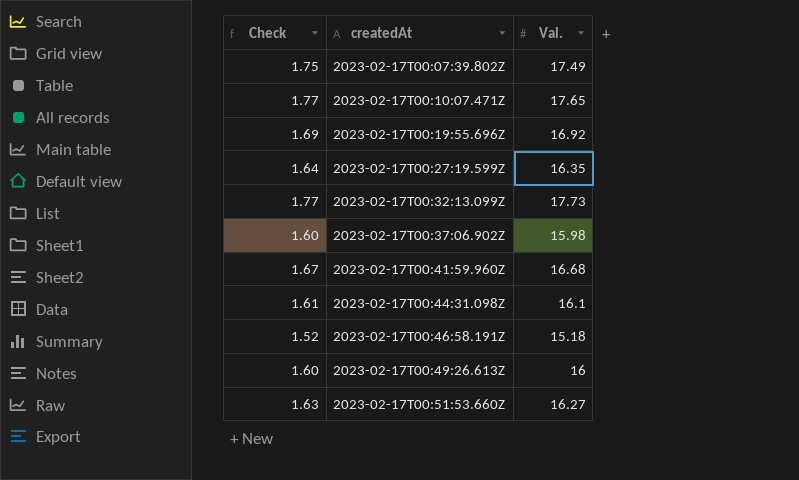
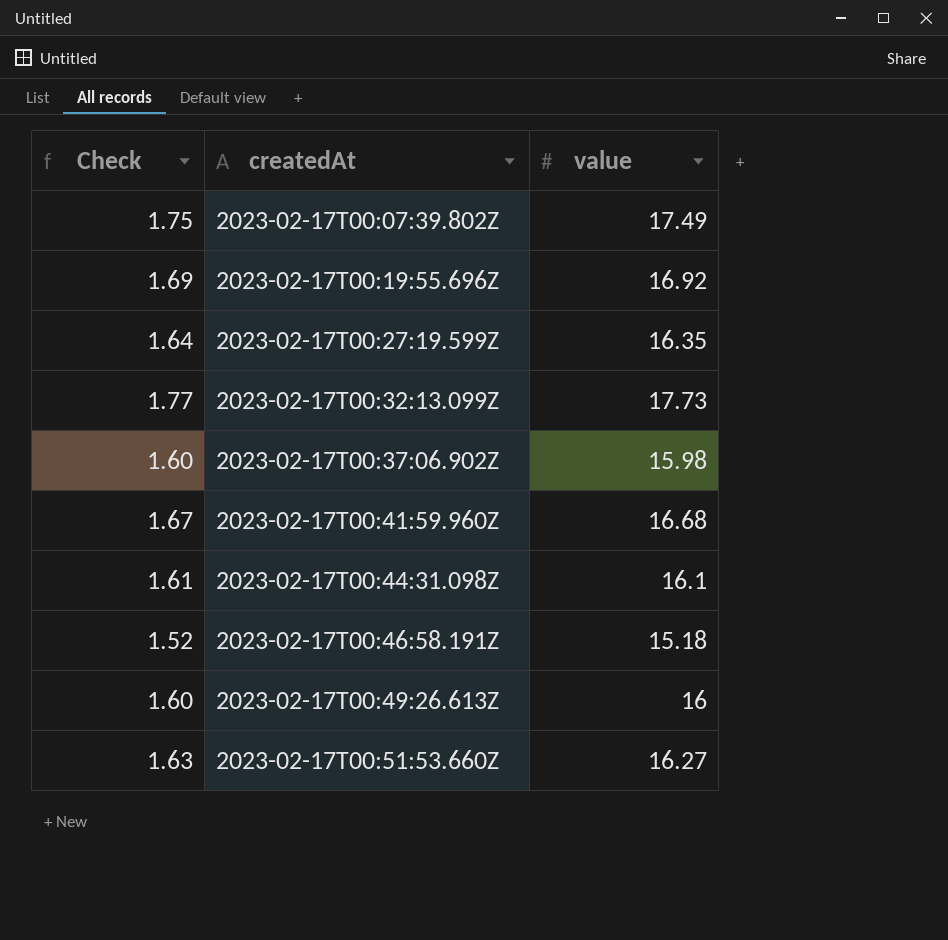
column name: Val. -> value
row 2023-02-17T00:10:07.471Z: 1.77 | 17.65 -> none

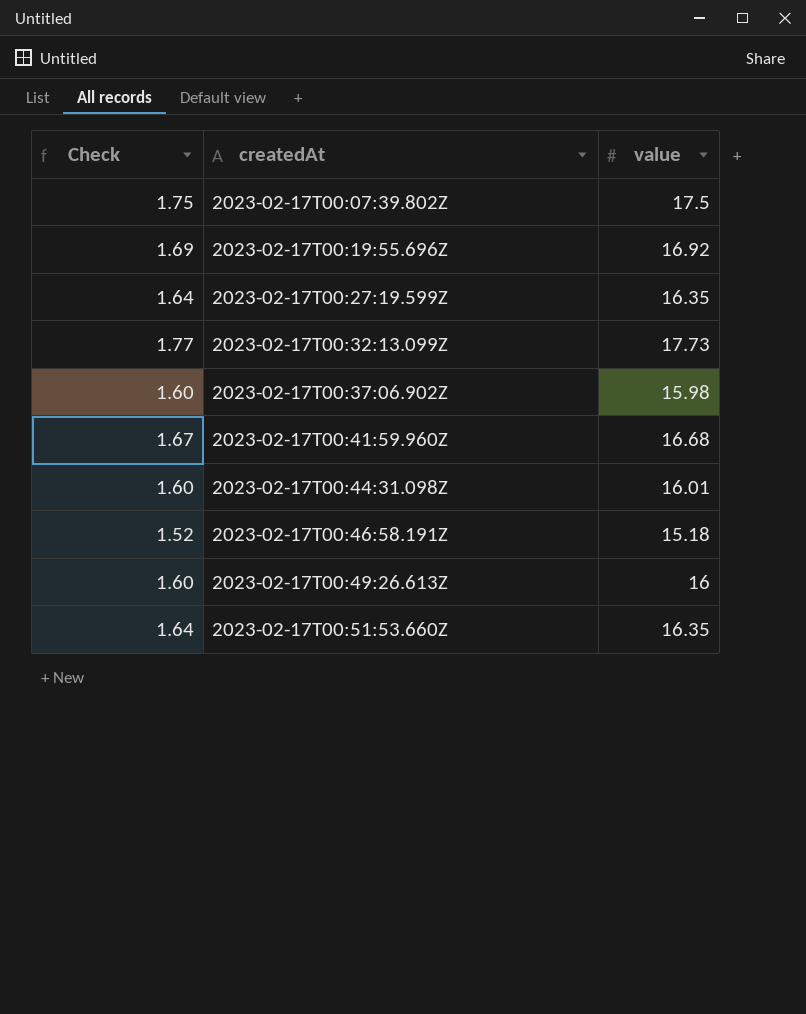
2023-02-17T00:07:39.802Z | value: 17.49 -> 17.5
2023-02-17T00:44:31.098Z | Check: 1.61 -> 1.60
2023-02-17T00:44:31.098Z | value: 16.1 -> 16.01
2023-02-17T00:51:53.660Z | Check: 1.63 -> 1.64
2023-02-17T00:51:53.660Z | value: 16.27 -> 16.35

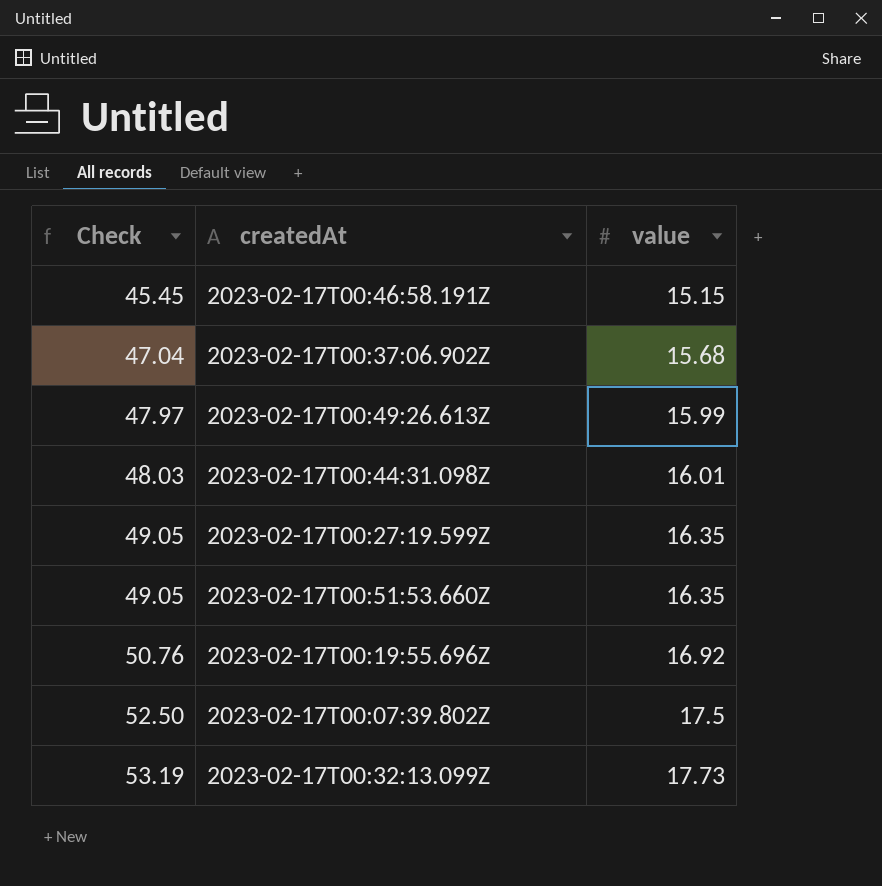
row order: createdAt ascending -> Check ascending
column Check | formula: [value] * 0.1 -> [value] * 3
row 2023-02-17T00:41:59.960Z: 1.67 | 16.68 -> none
2023-02-17T00:46:58.191Z | value: 15.18 -> 15.15
2023-02-17T00:37:06.902Z | value: 15.98 -> 15.68
2023-02-17T00:49:26.613Z | value: 16 -> 15.99

